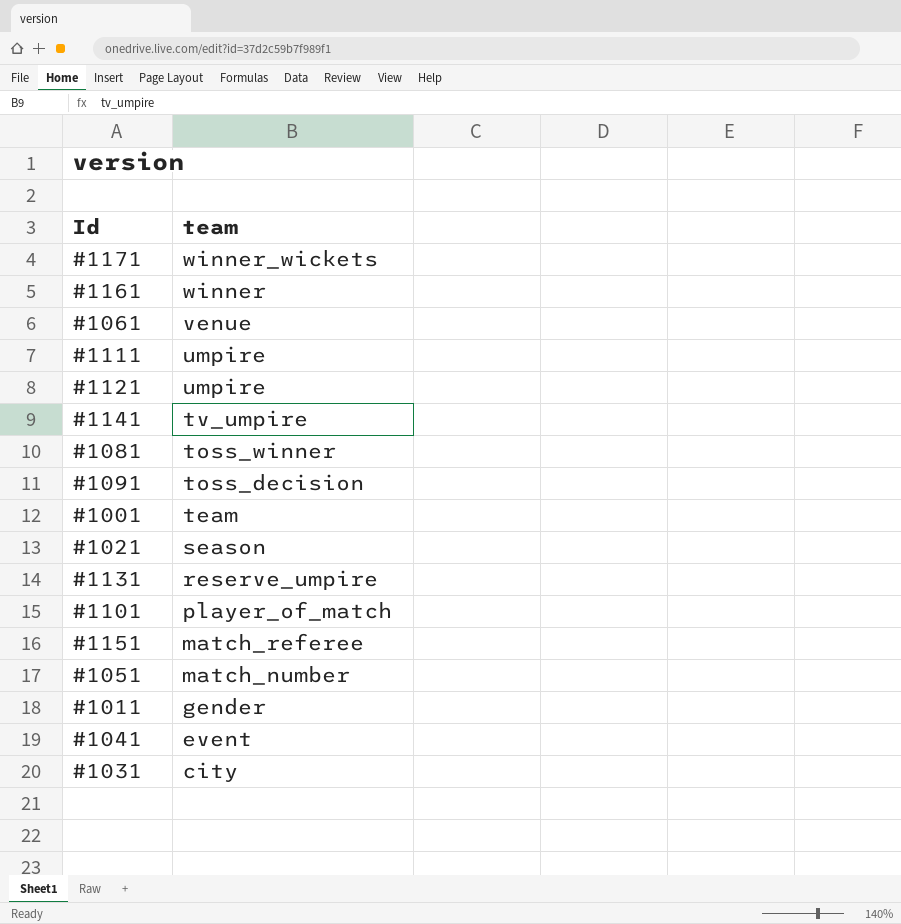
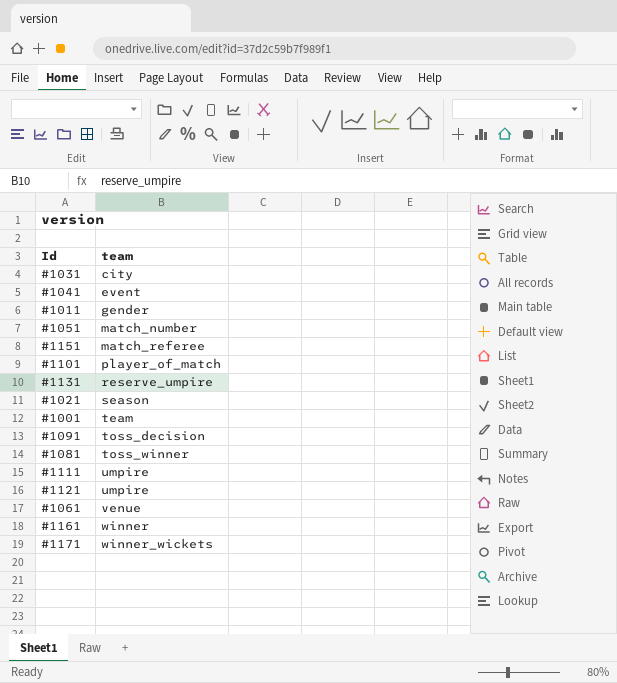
row order: team descending -> team ascending
row #1141: tv_umpire -> none

